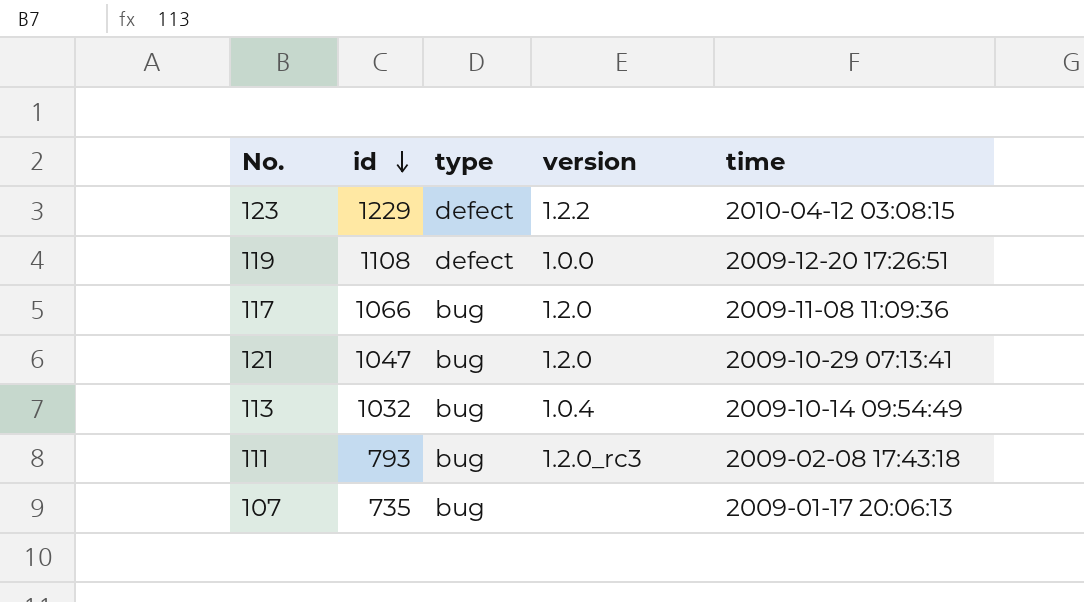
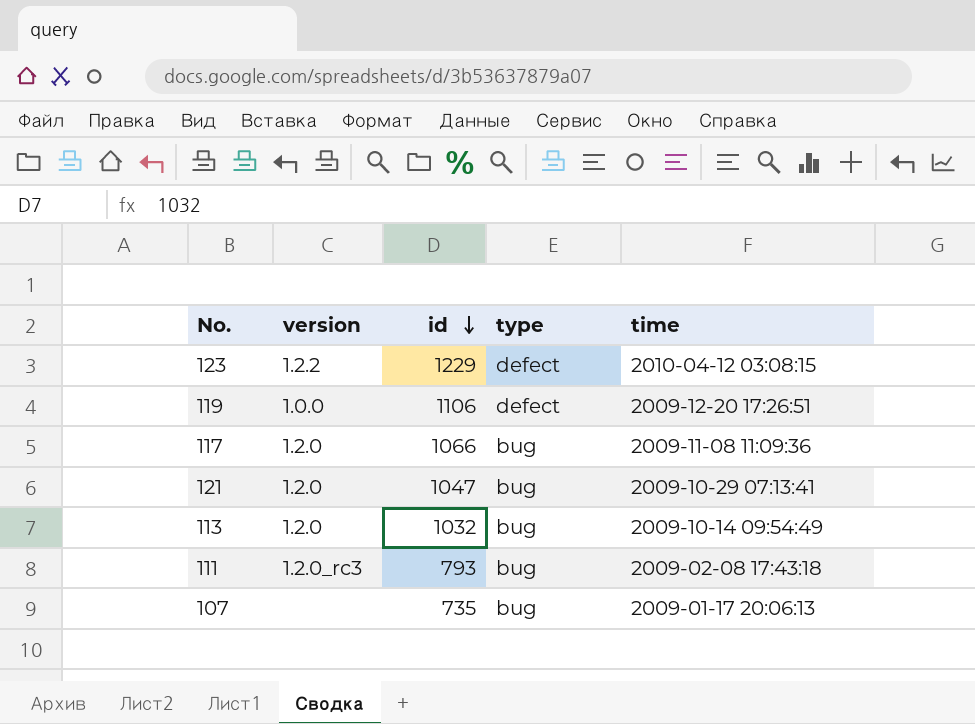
column version | position: 4 -> 2
119 | id: 1108 -> 1106
113 | version: 1.0.4 -> 1.2.0

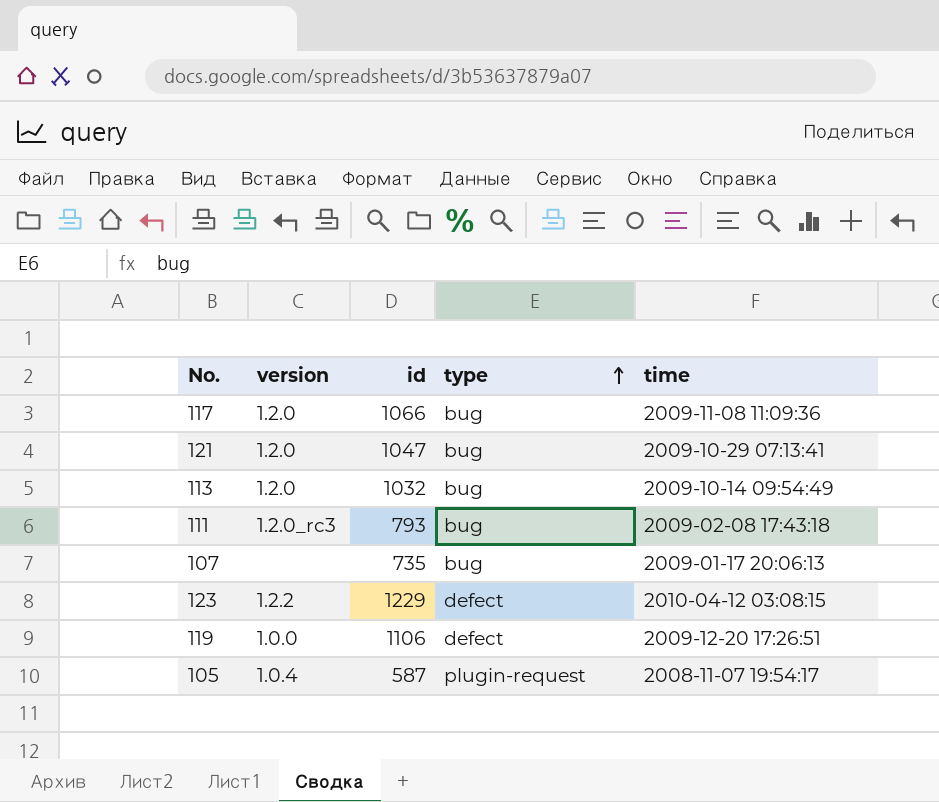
row order: id descending -> type ascending
row 105: none -> 1.0.4 | 587 | plugin-request | 2008-11-07 19:54:17

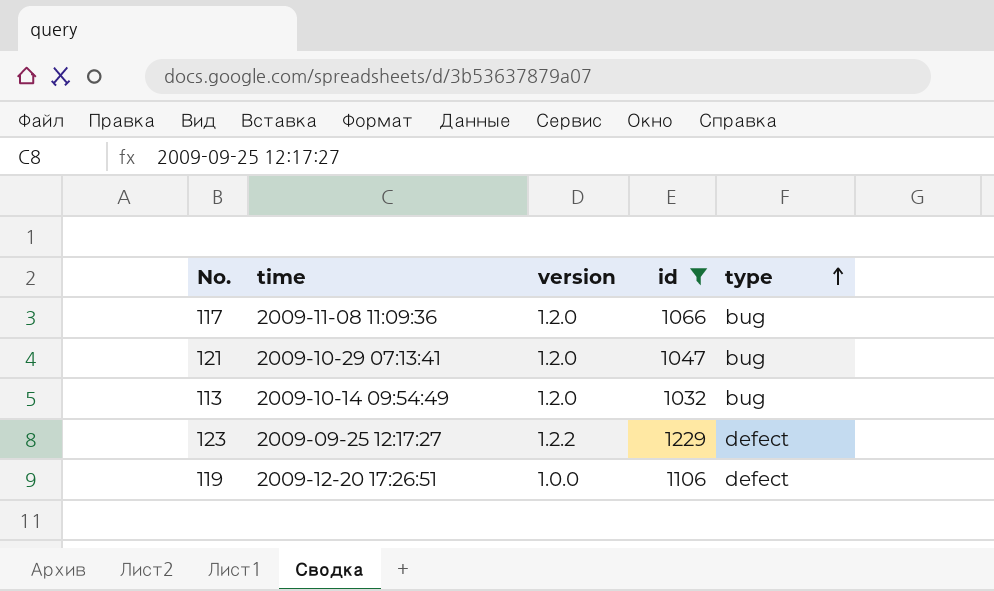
filter: none -> id >= 1032
column time | position: 5 -> 2
123 | time: 2010-04-12 03:08:15 -> 2009-09-25 12:17:27

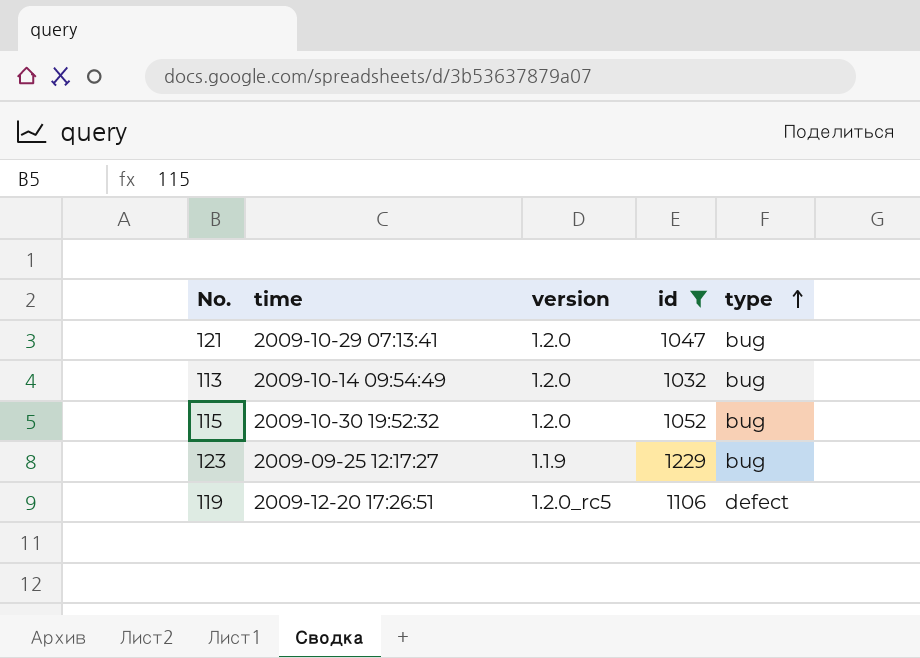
row 117: 2009-11-08 11:09:36 | 1.2.0 | 1066 | bug -> none
row 115: none -> 2009-10-30 19:52:32 | 1.2.0 | 1052 | bug
123 | version: 1.2.2 -> 1.1.9
123 | type: defect -> bug
119 | version: 1.0.0 -> 1.2.0_rc5

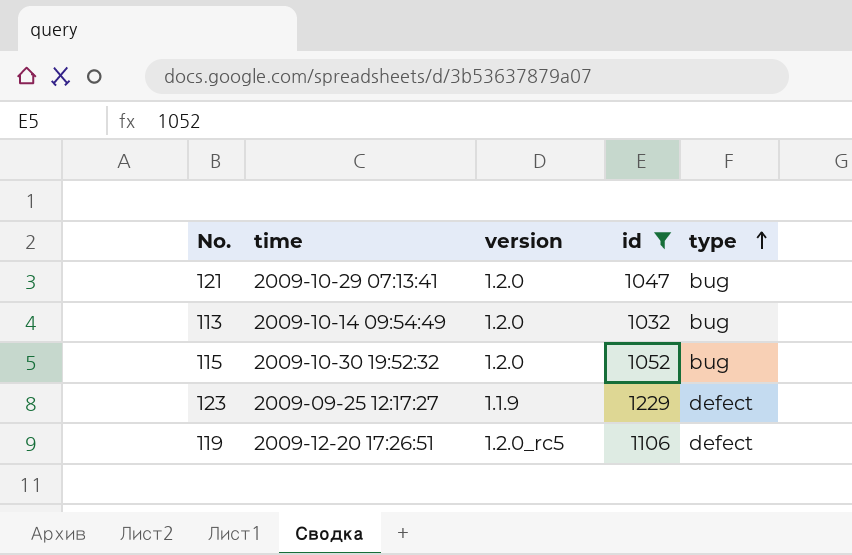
123 | type: bug -> defect

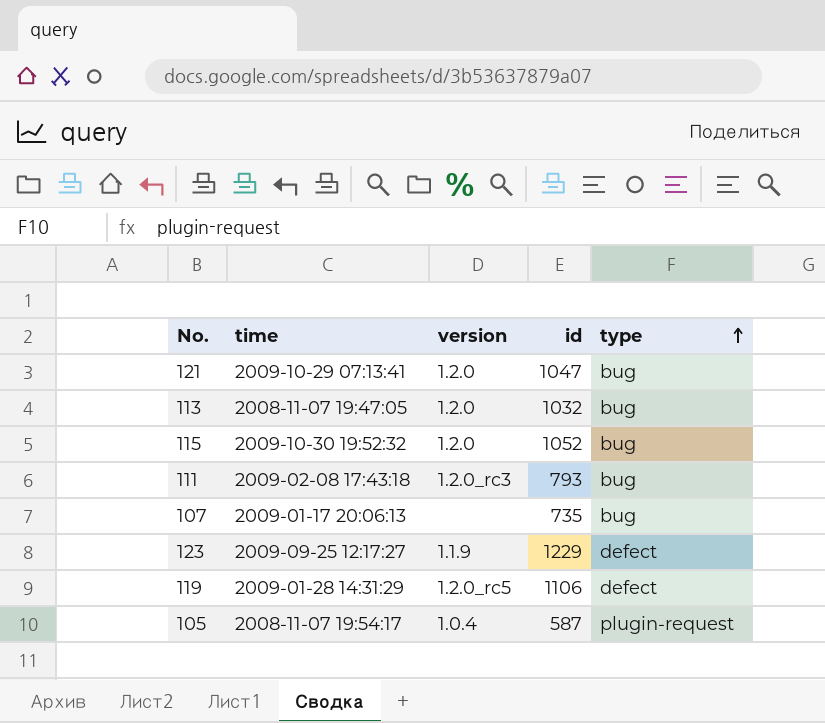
filter: id >= 1032 -> none
113 | time: 2009-10-14 09:54:49 -> 2008-11-07 19:47:05
119 | time: 2009-12-20 17:26:51 -> 2009-01-28 14:31:29

